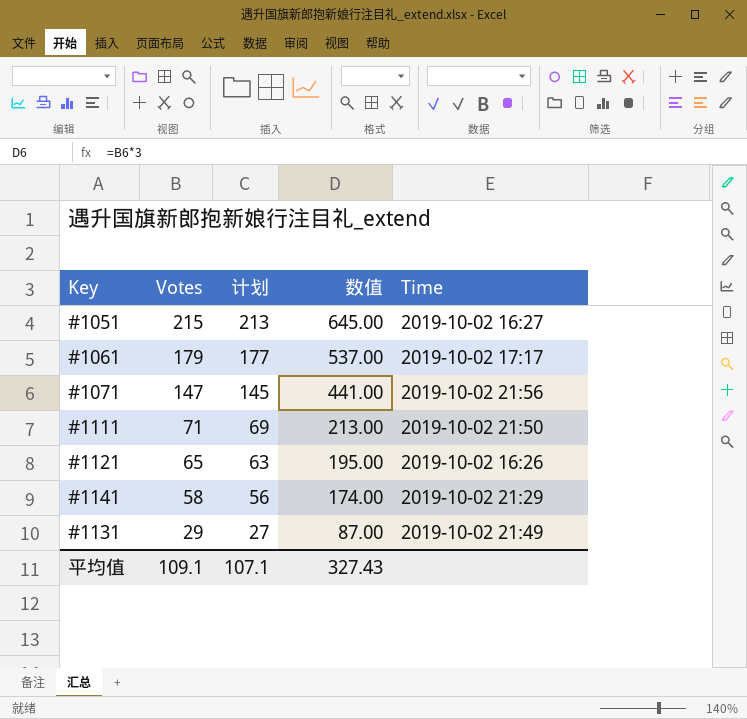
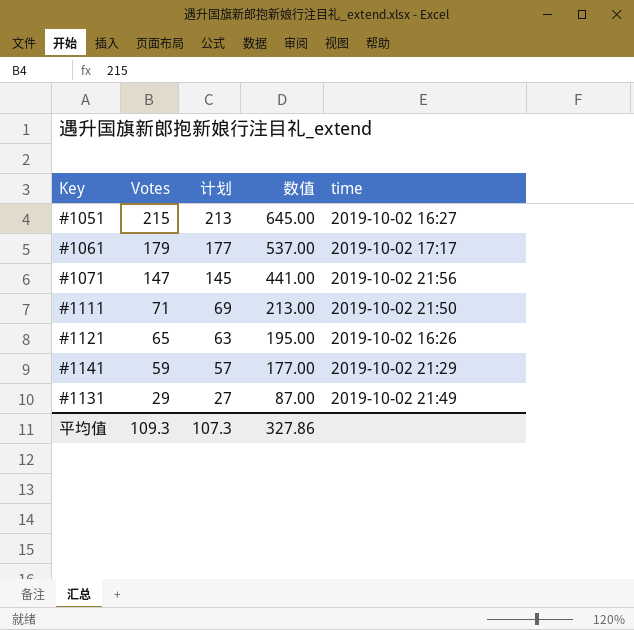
column name: Time -> time
#1141 | Votes: 58 -> 59
#1141 | 计划: 56 -> 57
#1141 | 数值: 174.00 -> 177.00
平均值 | Votes: 109.1 -> 109.3
平均值 | 计划: 107.1 -> 107.3
平均值 | 数值: 327.43 -> 327.86

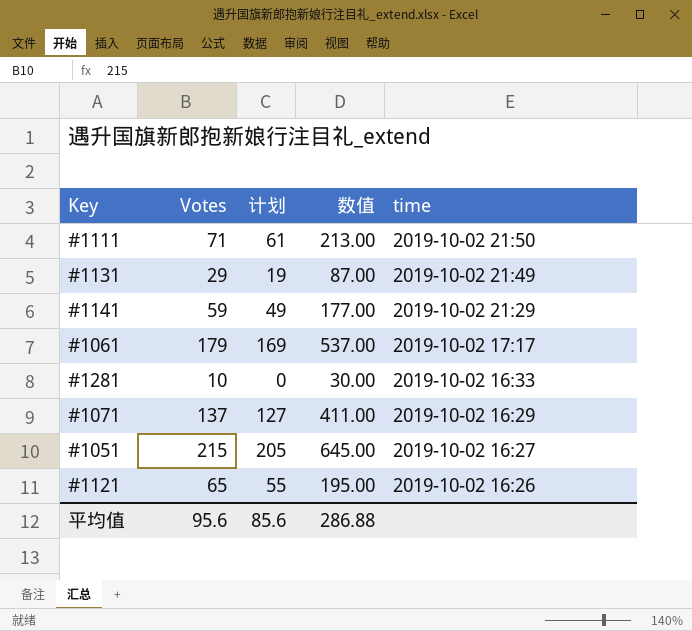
row order: Votes descending -> time descending
column 计划 | formula: [Votes] - 2 -> [Votes] - 10
row #1281: none -> 10 | 0 | 30.00 | 2019-10-02 16:33
#1071 | Votes: 147 -> 137
#1071 | 数值: 441.00 -> 411.00
#1071 | time: 2019-10-02 21:56 -> 2019-10-02 16:29
平均值 | Votes: 109.3 -> 95.6
平均值 | 计划: 107.3 -> 85.6
平均值 | 数值: 327.86 -> 286.88

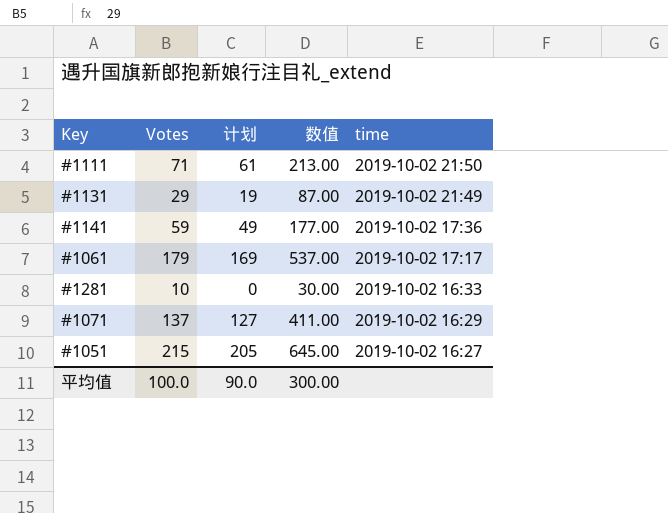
row #1121: 65 | 55 | 195.00 | 2019-10-02 16:26 -> none
#1141 | time: 2019-10-02 21:29 -> 2019-10-02 17:36
平均值 | Votes: 95.6 -> 100.0
平均值 | 计划: 85.6 -> 90.0
平均值 | 数值: 286.88 -> 300.00

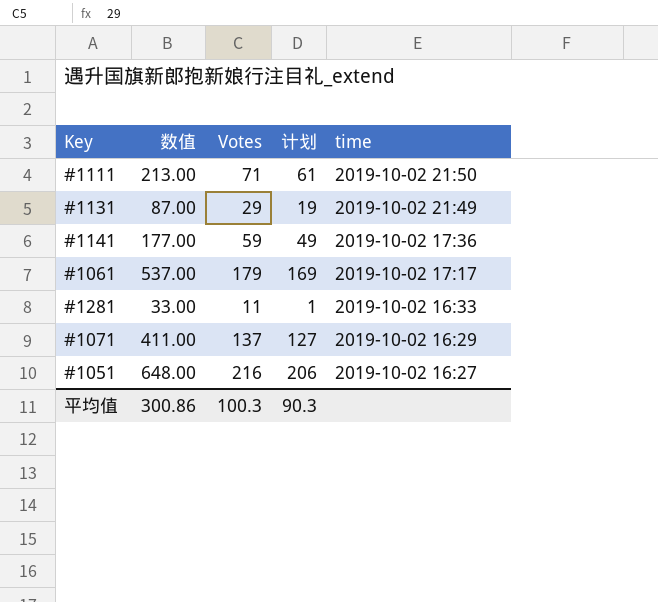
column 数值 | position: 4 -> 2
#1281 | 数值: 30.00 -> 33.00
#1281 | Votes: 10 -> 11
#1281 | 计划: 0 -> 1
#1051 | 数值: 645.00 -> 648.00
#1051 | Votes: 215 -> 216
#1051 | 计划: 205 -> 206
平均值 | 数值: 300.00 -> 300.86
平均值 | Votes: 100.0 -> 100.3
平均值 | 计划: 90.0 -> 90.3

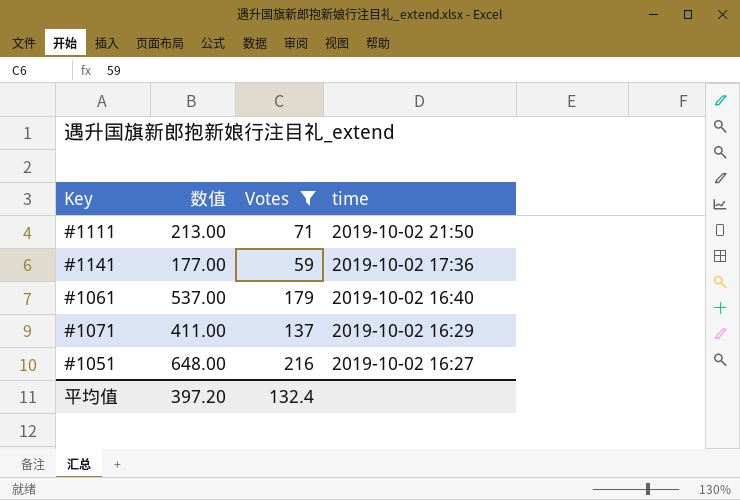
filter: none -> Votes >= 59
column 计划 | formula: [Votes] - 10 -> none
#1061 | time: 2019-10-02 17:17 -> 2019-10-02 16:40
平均值 | 数值: 300.86 -> 397.20
平均值 | Votes: 100.3 -> 132.4

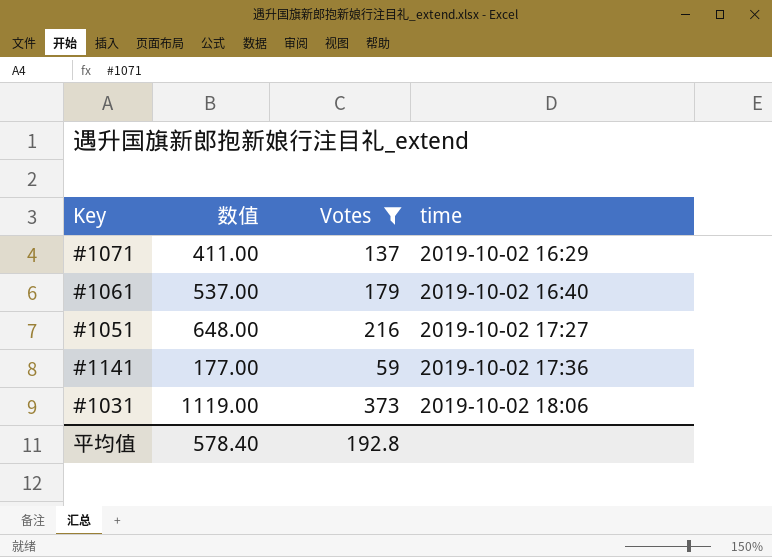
row order: time descending -> time ascending
row #1111: 213.00 | 71 | 2019-10-02 21:50 -> none
#1051 | time: 2019-10-02 16:27 -> 2019-10-02 17:27
row #1031: none -> 1119.00 | 373 | 2019-10-02 18:06
平均值 | 数值: 397.20 -> 578.40
平均值 | Votes: 132.4 -> 192.8

